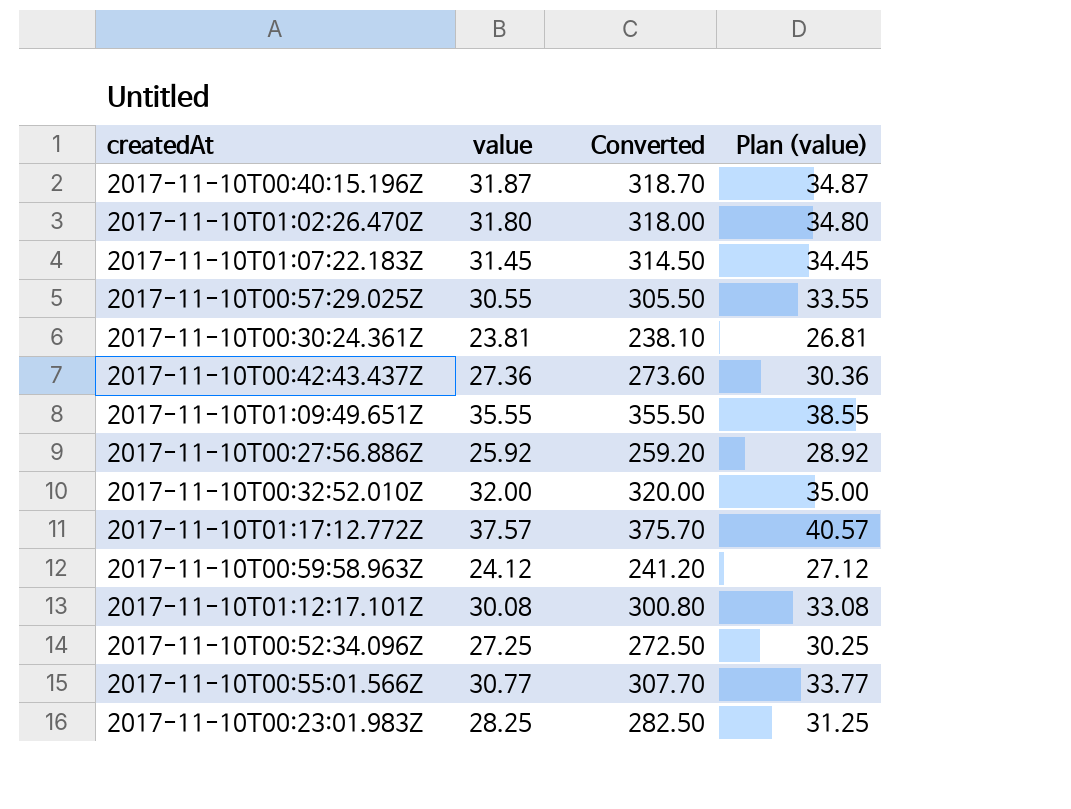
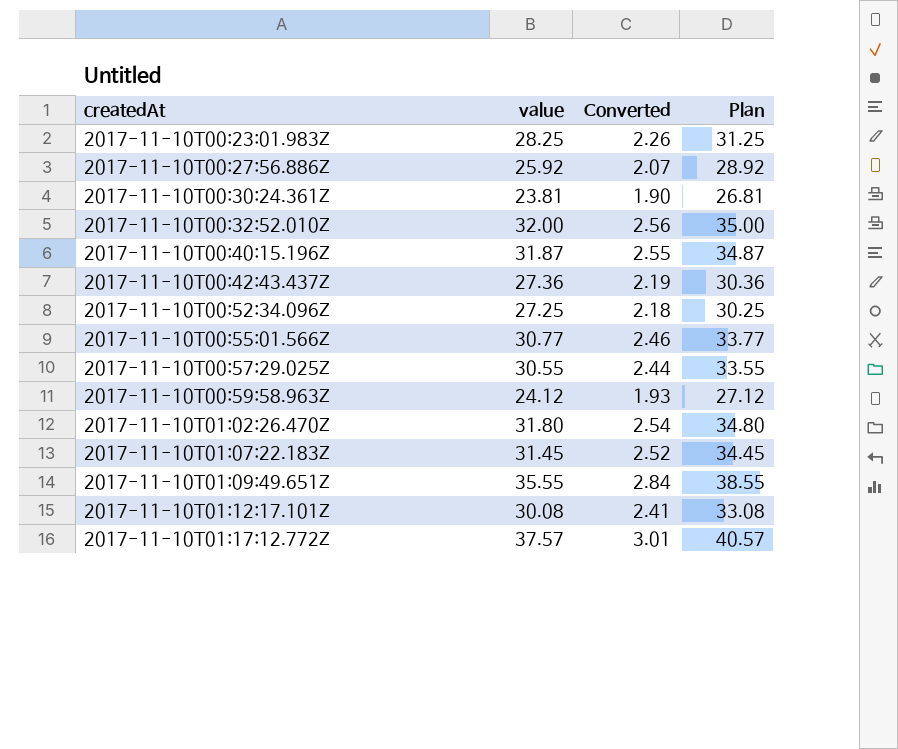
row order: none -> createdAt ascending
column Converted | formula: [value] * 10 -> [value] * 0.08
column name: Plan (value) -> Plan

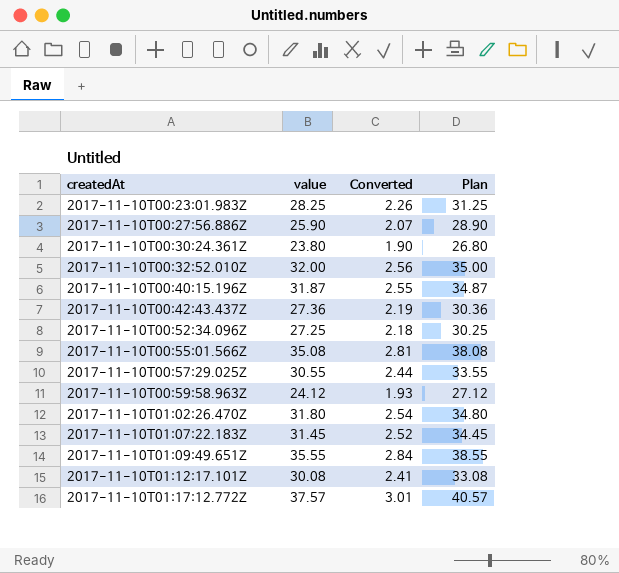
2017-11-10T00:27:56.886Z | value: 25.92 -> 25.90
2017-11-10T00:27:56.886Z | Plan: 28.92 -> 28.90
2017-11-10T00:30:24.361Z | value: 23.81 -> 23.80
2017-11-10T00:30:24.361Z | Plan: 26.81 -> 26.80
2017-11-10T00:55:01.566Z | value: 30.77 -> 35.08
2017-11-10T00:55:01.566Z | Converted: 2.46 -> 2.81
2017-11-10T00:55:01.566Z | Plan: 33.77 -> 38.08

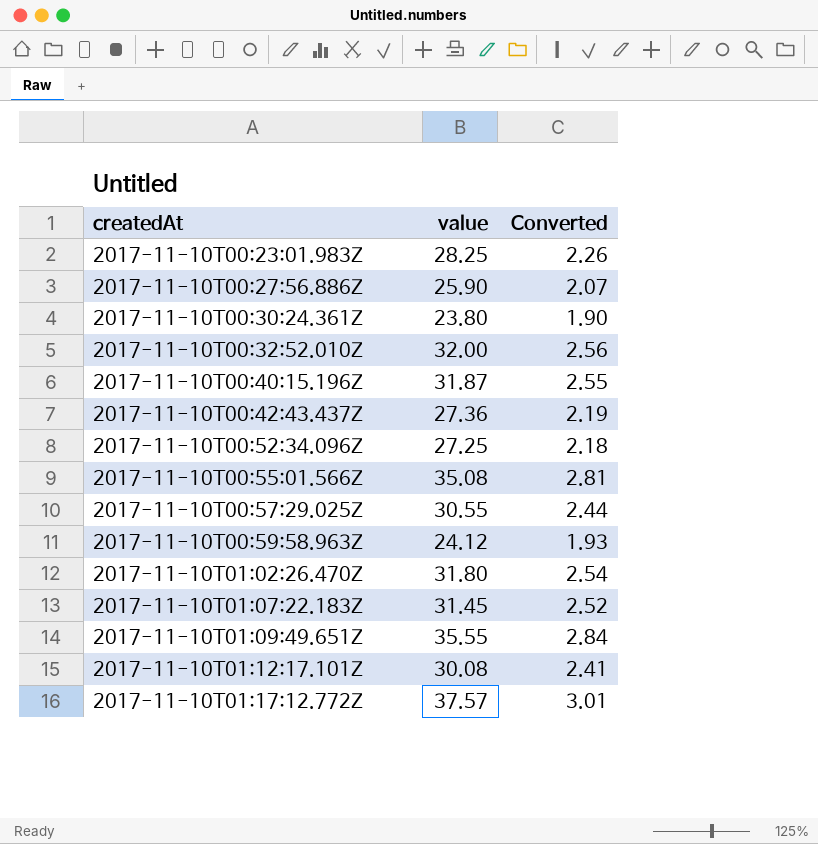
column Plan | formula: [value] + 3 -> none

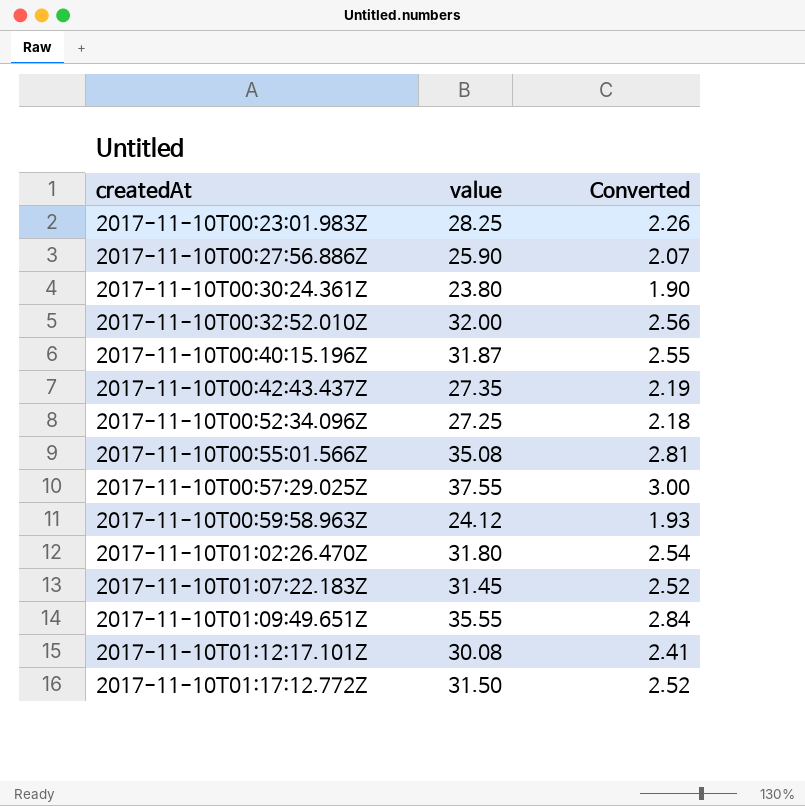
2017-11-10T00:42:43.437Z | value: 27.36 -> 27.35
2017-11-10T00:57:29.025Z | value: 30.55 -> 37.55
2017-11-10T00:57:29.025Z | Converted: 2.44 -> 3.00
2017-11-10T01:17:12.772Z | value: 37.57 -> 31.50
2017-11-10T01:17:12.772Z | Converted: 3.01 -> 2.52

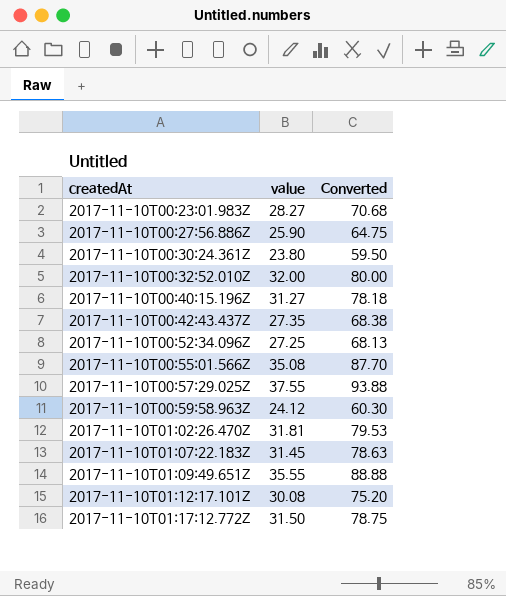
column Converted | formula: [value] * 0.08 -> [value] * 2.5
2017-11-10T00:23:01.983Z | value: 28.25 -> 28.27
2017-11-10T00:40:15.196Z | value: 31.87 -> 31.27
2017-11-10T01:02:26.470Z | value: 31.80 -> 31.81

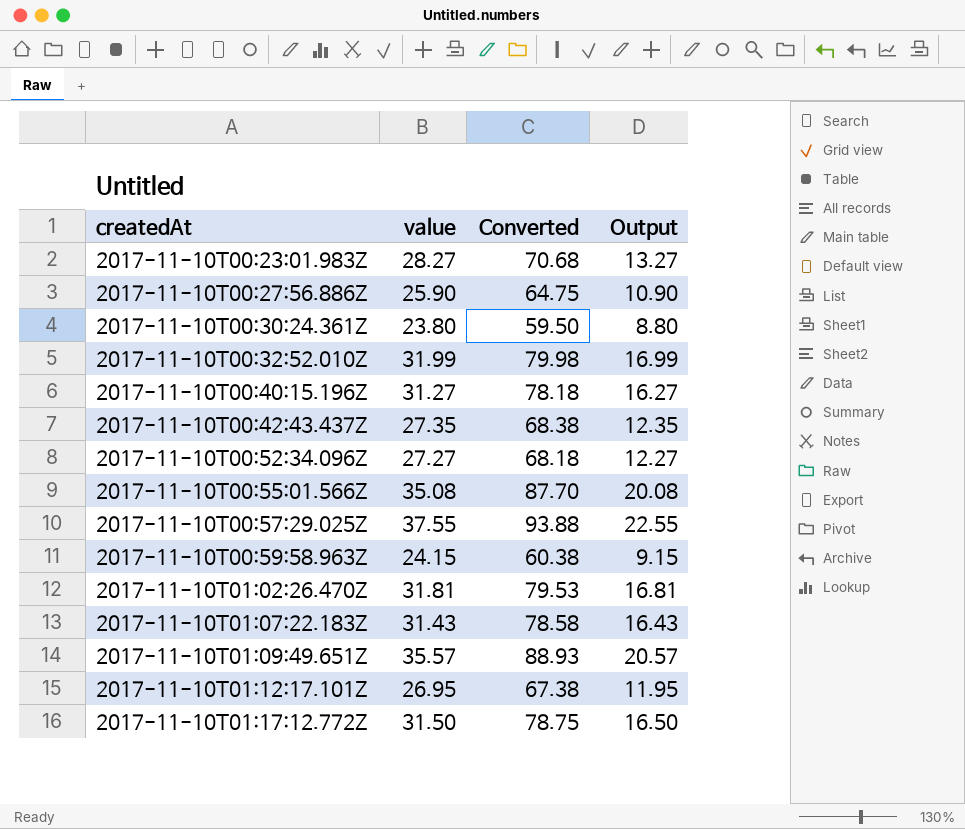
column Output | formula: none -> [value] - 15
2017-11-10T00:32:52.010Z | value: 32.00 -> 31.99
2017-11-10T00:32:52.010Z | Converted: 80.00 -> 79.98
2017-11-10T00:52:34.096Z | value: 27.25 -> 27.27
2017-11-10T00:52:34.096Z | Converted: 68.13 -> 68.18
2017-11-10T00:59:58.963Z | value: 24.12 -> 24.15
2017-11-10T00:59:58.963Z | Converted: 60.30 -> 60.38
2017-11-10T01:07:22.183Z | value: 31.45 -> 31.43
2017-11-10T01:07:22.183Z | Converted: 78.63 -> 78.58
2017-11-10T01:09:49.651Z | value: 35.55 -> 35.57
2017-11-10T01:09:49.651Z | Converted: 88.88 -> 88.93
2017-11-10T01:12:17.101Z | value: 30.08 -> 26.95
2017-11-10T01:12:17.101Z | Converted: 75.20 -> 67.38

